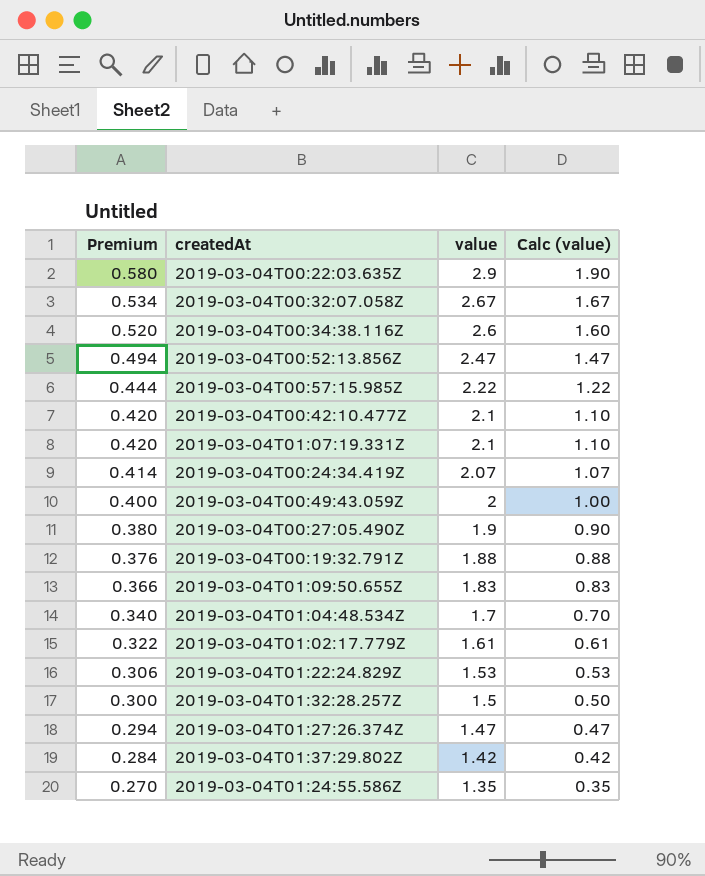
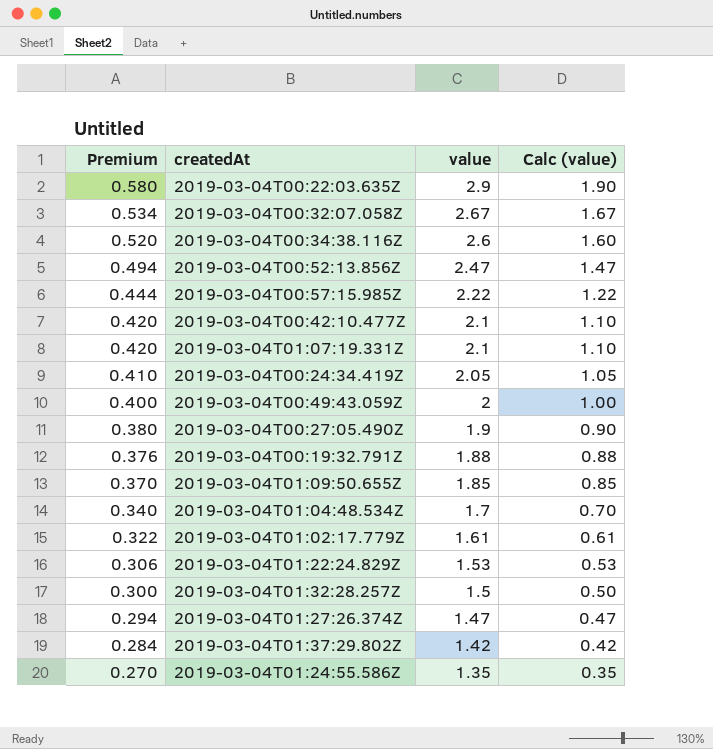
2019-03-04T00:24:34.419Z | Premium: 0.414 -> 0.410
2019-03-04T00:24:34.419Z | value: 2.07 -> 2.05
2019-03-04T00:24:34.419Z | Calc (value): 1.07 -> 1.05
2019-03-04T01:09:50.655Z | Premium: 0.366 -> 0.370
2019-03-04T01:09:50.655Z | value: 1.83 -> 1.85
2019-03-04T01:09:50.655Z | Calc (value): 0.83 -> 0.85

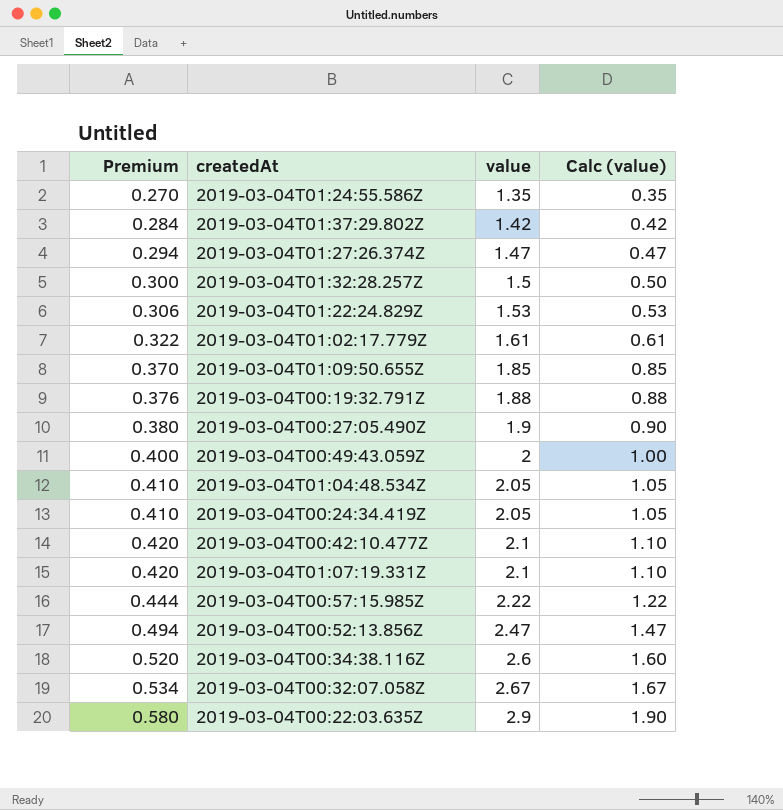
row order: Premium descending -> Premium ascending
2019-03-04T01:04:48.534Z | Premium: 0.340 -> 0.410
2019-03-04T01:04:48.534Z | value: 1.7 -> 2.05
2019-03-04T01:04:48.534Z | Calc (value): 0.70 -> 1.05

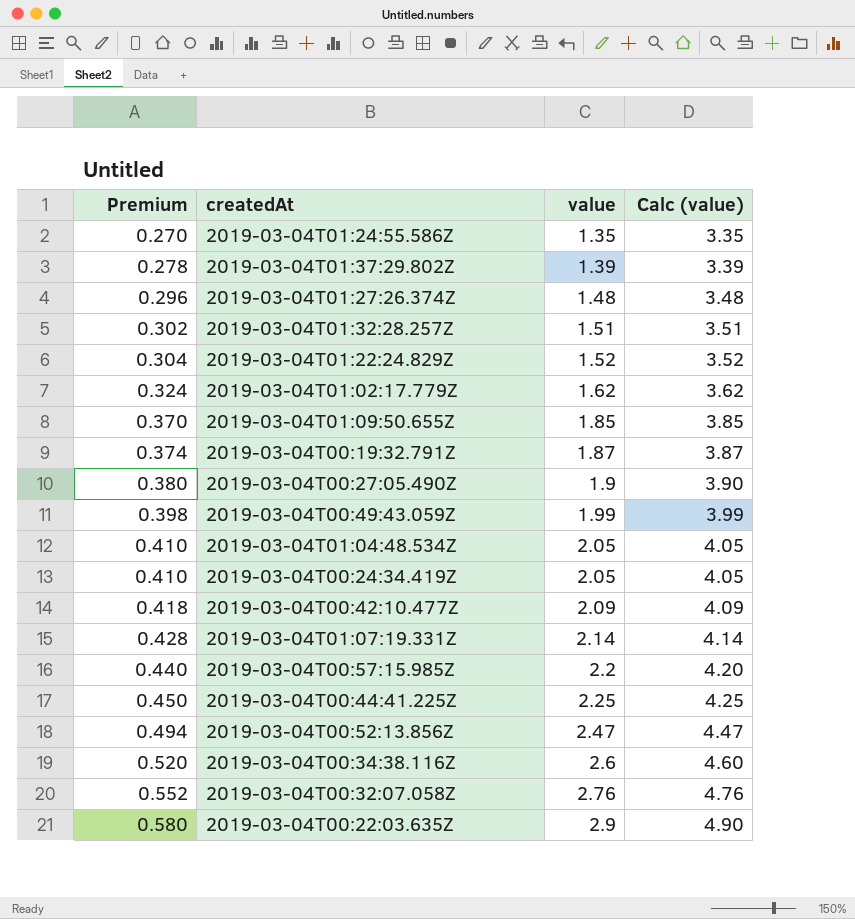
column Calc (value) | formula: [value] - 1 -> [value] + 2
2019-03-04T01:37:29.802Z | Premium: 0.284 -> 0.278
2019-03-04T01:37:29.802Z | value: 1.42 -> 1.39
2019-03-04T01:27:26.374Z | Premium: 0.294 -> 0.296
2019-03-04T01:27:26.374Z | value: 1.47 -> 1.48
2019-03-04T01:32:28.257Z | Premium: 0.300 -> 0.302
2019-03-04T01:32:28.257Z | value: 1.5 -> 1.51
2019-03-04T01:22:24.829Z | Premium: 0.306 -> 0.304
2019-03-04T01:22:24.829Z | value: 1.53 -> 1.52
2019-03-04T01:02:17.779Z | Premium: 0.322 -> 0.324
2019-03-04T01:02:17.779Z | value: 1.61 -> 1.62
2019-03-04T00:19:32.791Z | Premium: 0.376 -> 0.374
2019-03-04T00:19:32.791Z | value: 1.88 -> 1.87
2019-03-04T00:49:43.059Z | Premium: 0.400 -> 0.398
2019-03-04T00:49:43.059Z | value: 2 -> 1.99
2019-03-04T00:42:10.477Z | Premium: 0.420 -> 0.418
2019-03-04T00:42:10.477Z | value: 2.1 -> 2.09
2019-03-04T01:07:19.331Z | Premium: 0.420 -> 0.428
2019-03-04T01:07:19.331Z | value: 2.1 -> 2.14
2019-03-04T00:57:15.985Z | Premium: 0.444 -> 0.440
2019-03-04T00:57:15.985Z | value: 2.22 -> 2.2
row 2019-03-04T00:44:41.225Z: none -> 0.450 | 2.25 | 4.25
2019-03-04T00:32:07.058Z | Premium: 0.534 -> 0.552
2019-03-04T00:32:07.058Z | value: 2.67 -> 2.76

